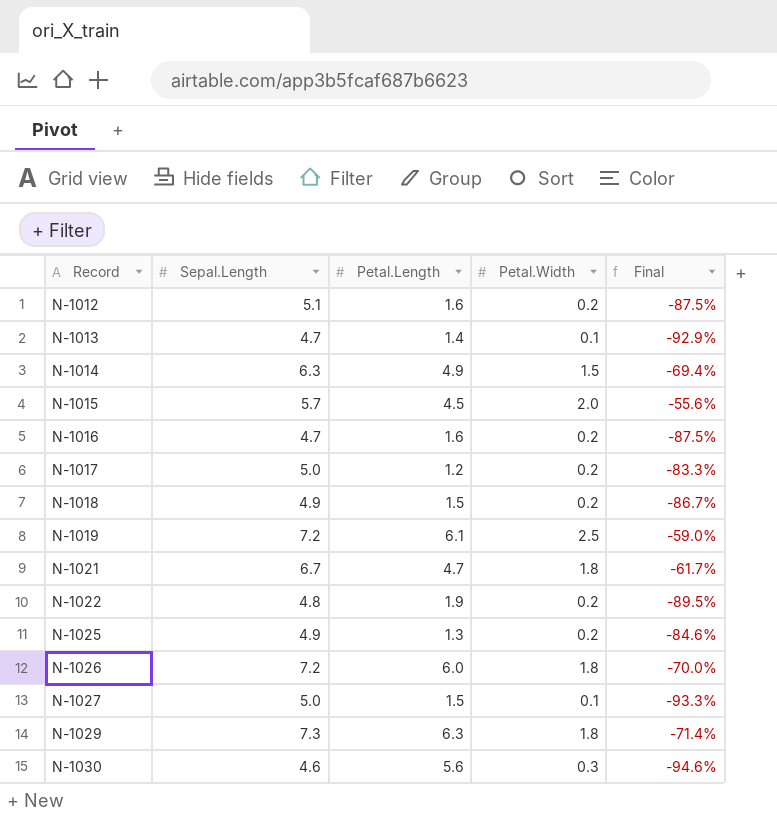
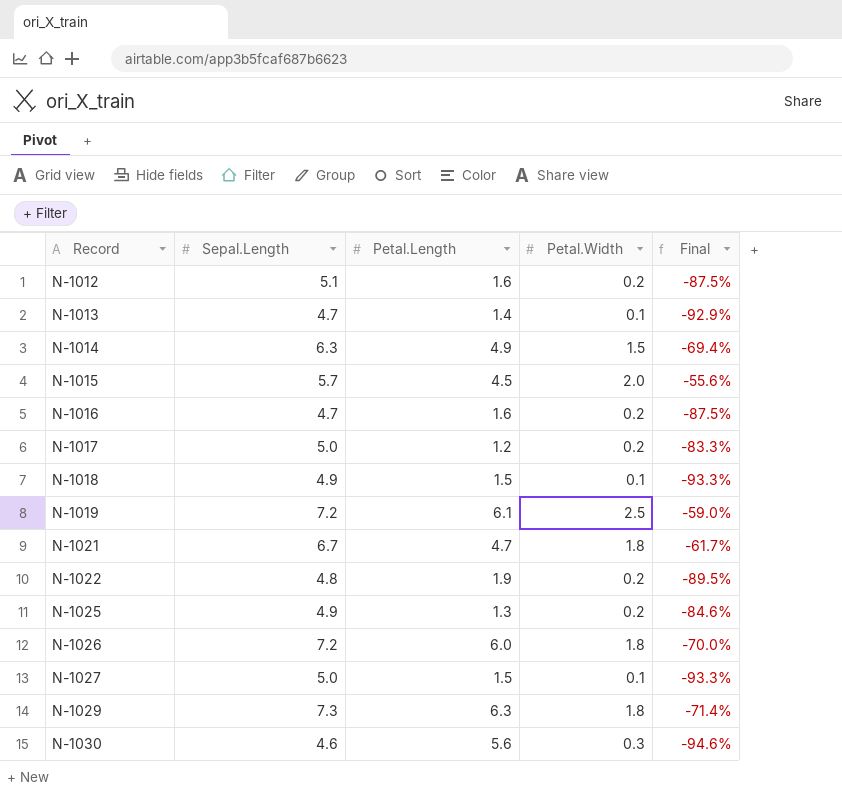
N-1018 | Petal.Width: 0.2 -> 0.1
N-1018 | Final: -86.7% -> -93.3%

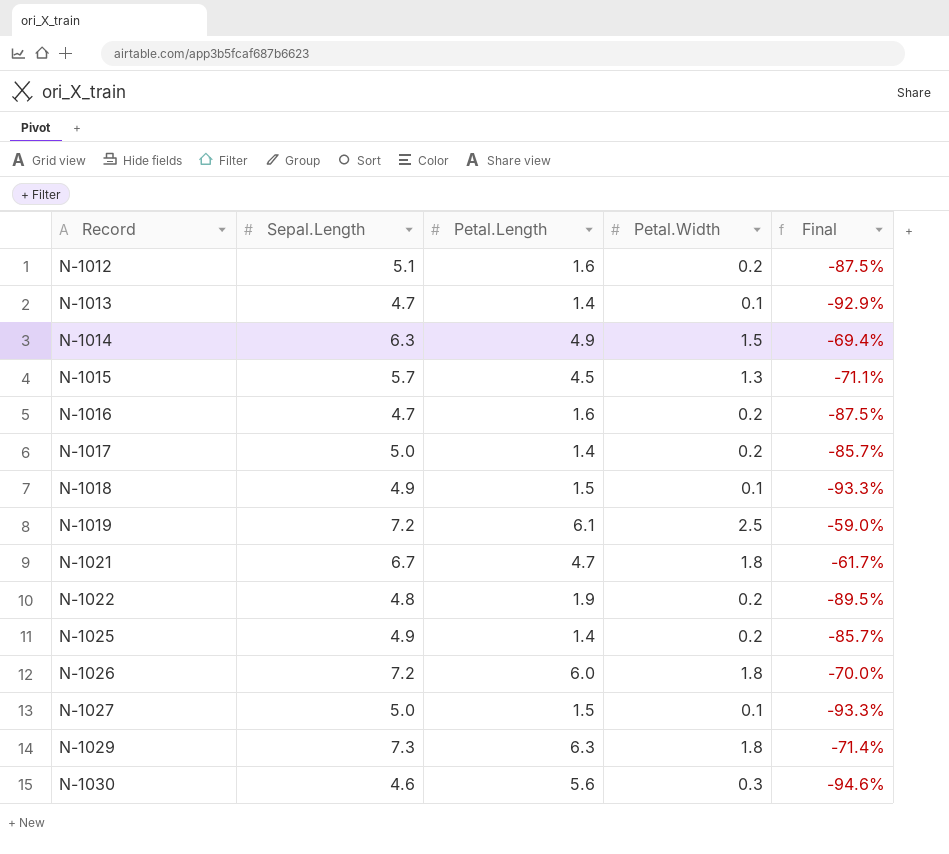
N-1015 | Petal.Width: 2.0 -> 1.3
N-1015 | Final: -55.6% -> -71.1%
N-1017 | Petal.Length: 1.2 -> 1.4
N-1017 | Final: -83.3% -> -85.7%
N-1025 | Petal.Length: 1.3 -> 1.4
N-1025 | Final: -84.6% -> -85.7%

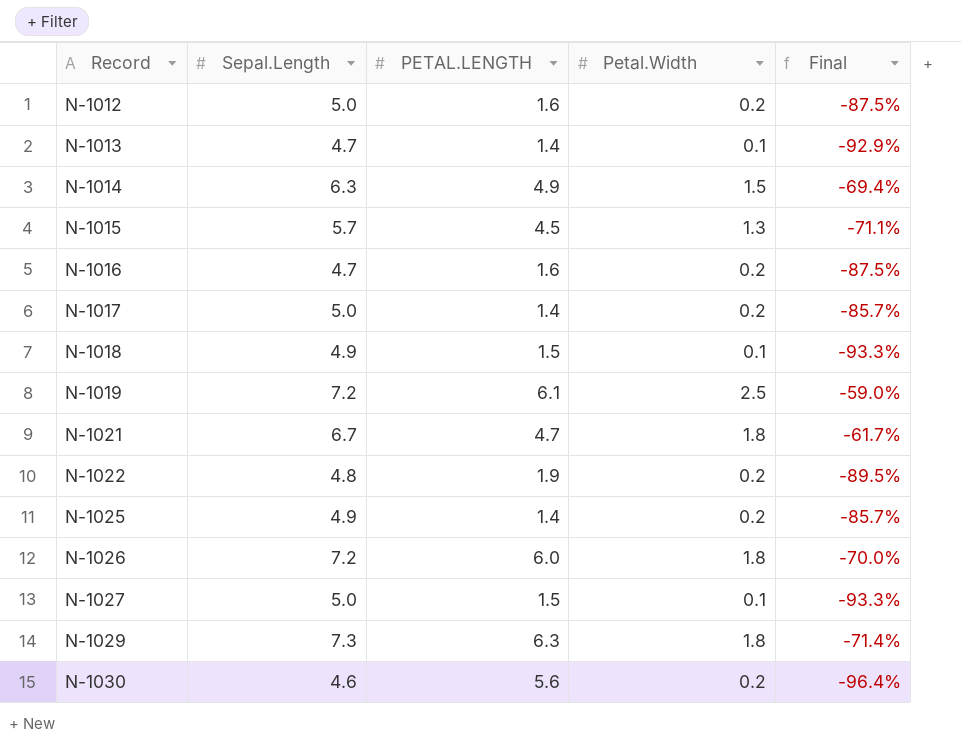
column name: Petal.Length -> PETAL.LENGTH
N-1012 | Sepal.Length: 5.1 -> 5.0
N-1030 | Petal.Width: 0.3 -> 0.2
N-1030 | Final: -94.6% -> -96.4%

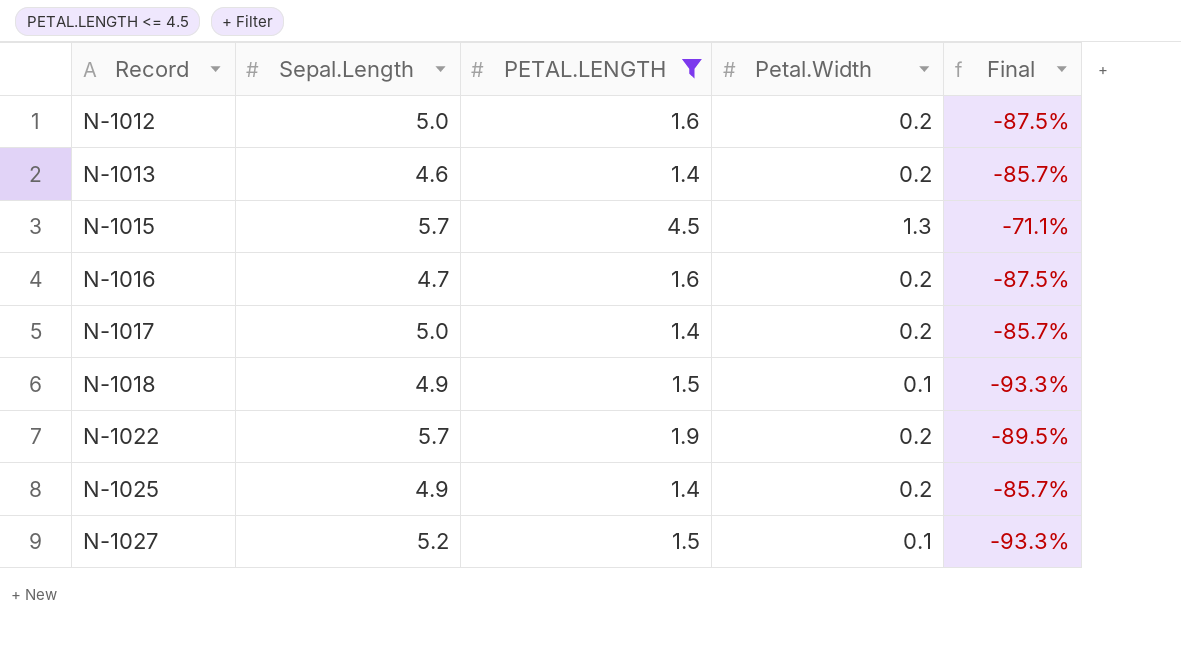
filter: none -> PETAL.LENGTH <= 4.5
N-1013 | Sepal.Length: 4.7 -> 4.6
N-1013 | Petal.Width: 0.1 -> 0.2
N-1013 | Final: -92.9% -> -85.7%
N-1022 | Sepal.Length: 4.8 -> 5.7
N-1027 | Sepal.Length: 5.0 -> 5.2

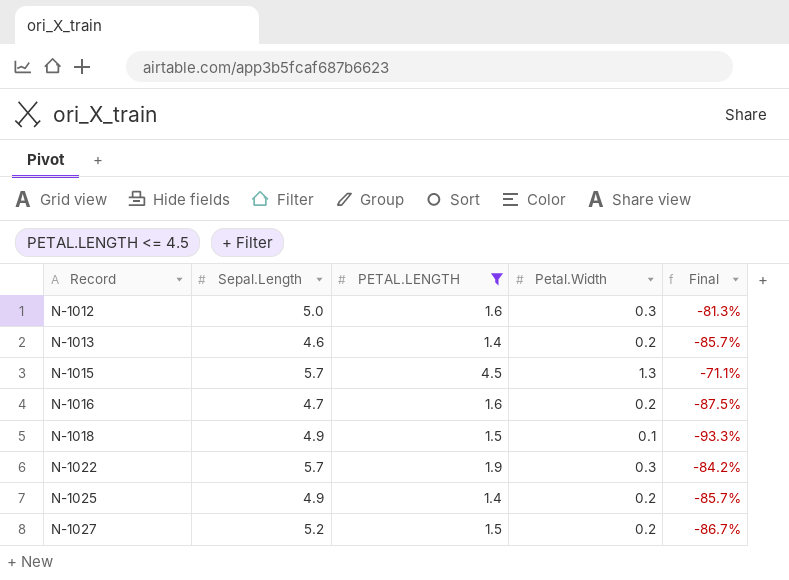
row N-1017: 5.0 | 1.4 | 0.2 | -85.7% -> none
N-1012 | Petal.Width: 0.2 -> 0.3
N-1012 | Final: -87.5% -> -81.3%
N-1022 | Petal.Width: 0.2 -> 0.3
N-1022 | Final: -89.5% -> -84.2%
N-1027 | Petal.Width: 0.1 -> 0.2
N-1027 | Final: -93.3% -> -86.7%

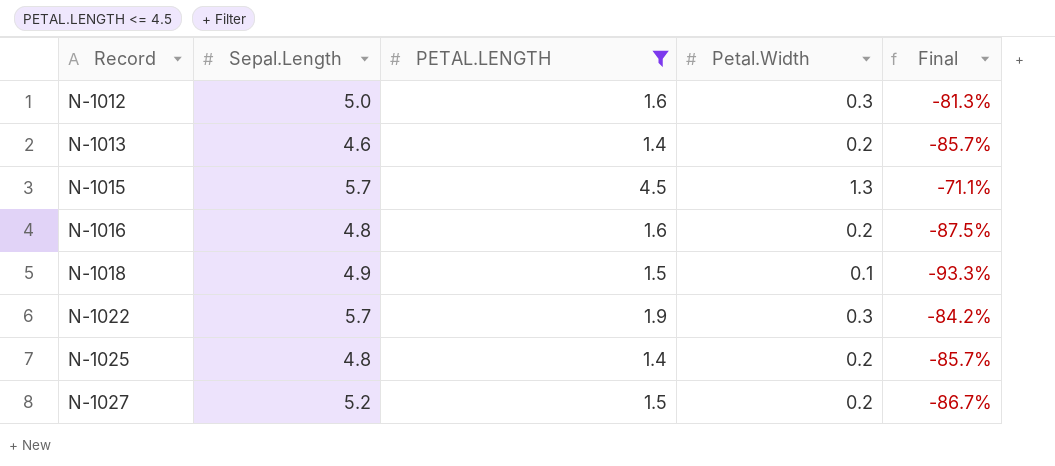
N-1016 | Sepal.Length: 4.7 -> 4.8
N-1025 | Sepal.Length: 4.9 -> 4.8

